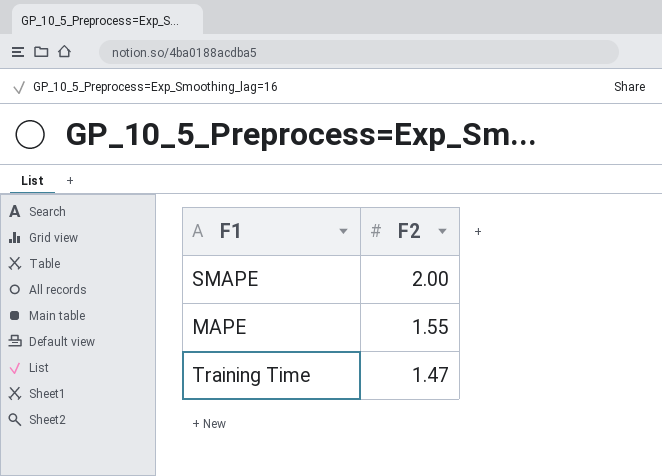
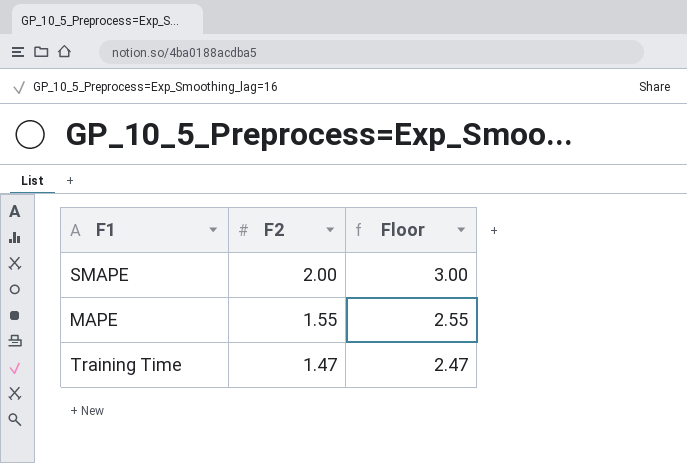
column Floor | formula: none -> [F2] + 1

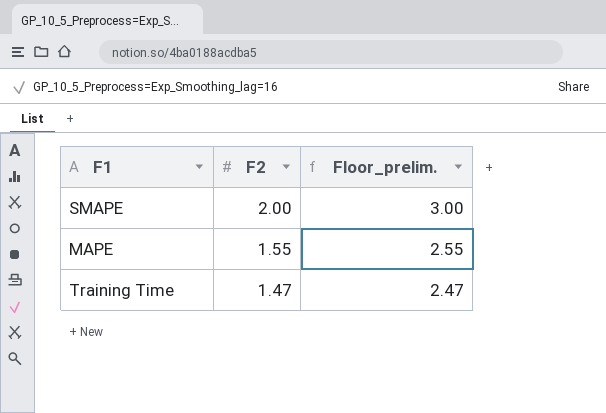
column name: Floor -> Floor_prelim.

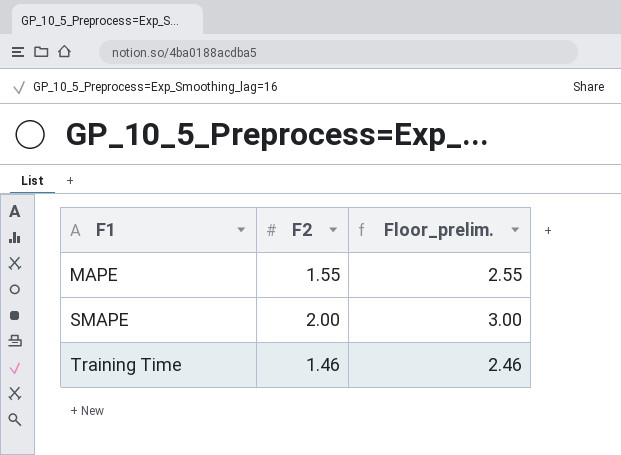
row order: F2 descending -> F1 ascending
Training Time | F2: 1.47 -> 1.46
Training Time | Floor_prelim.: 2.47 -> 2.46

